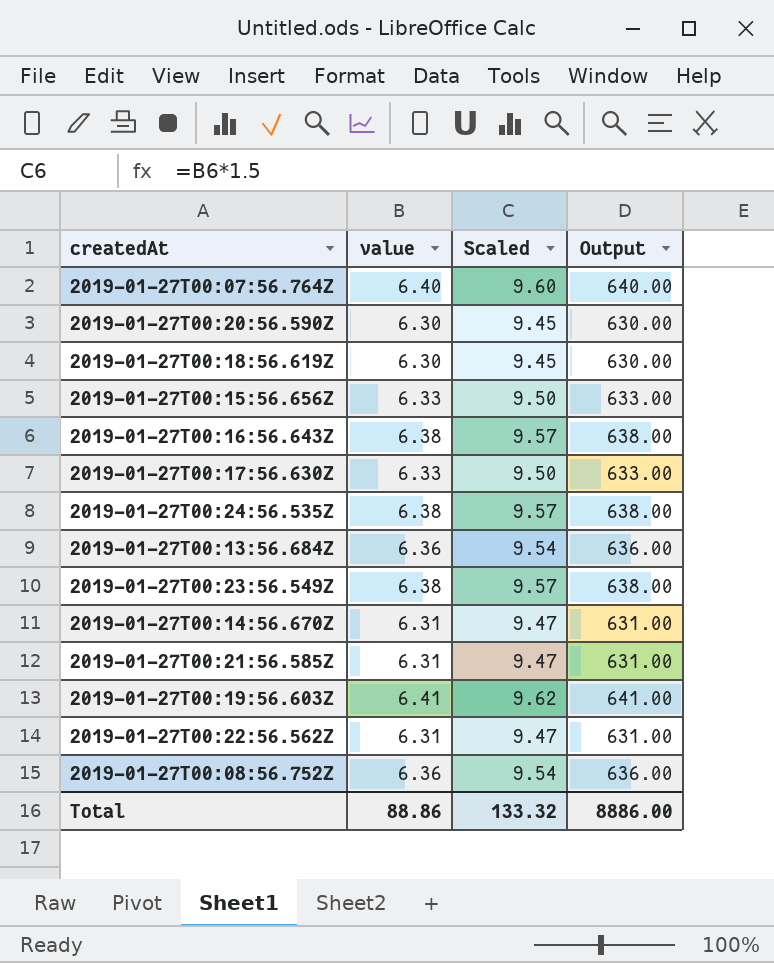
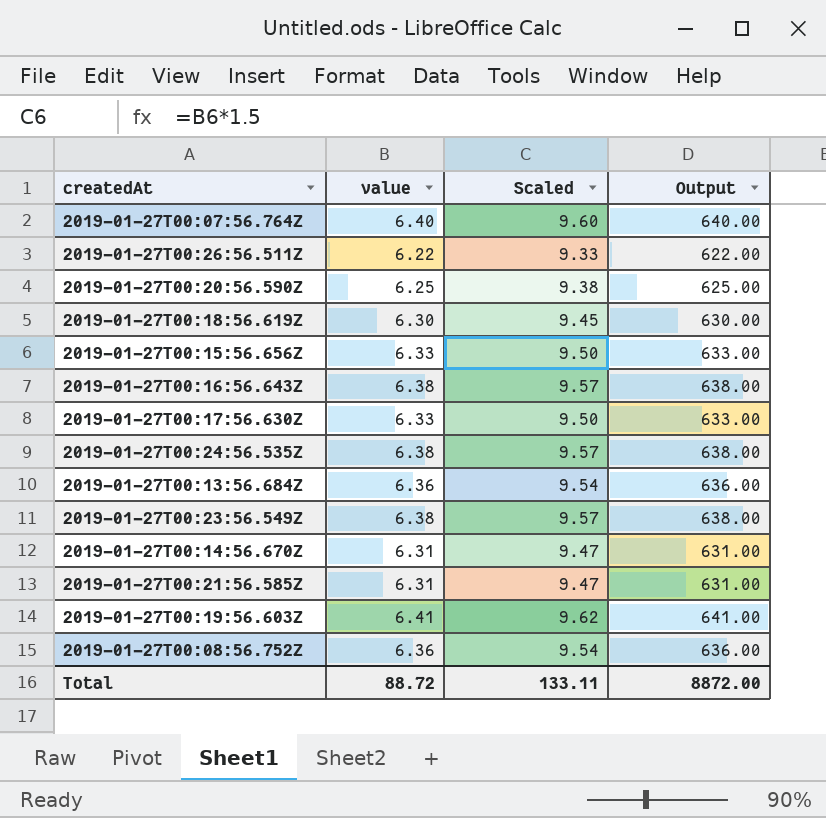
row 2019-01-27T00:22:56.562Z: 6.31 | 9.47 | 631.00 -> none
row 2019-01-27T00:26:56.511Z: none -> 6.22 | 9.33 | 622.00
2019-01-27T00:20:56.590Z | value: 6.30 -> 6.25
2019-01-27T00:20:56.590Z | Scaled: 9.45 -> 9.38
2019-01-27T00:20:56.590Z | Output: 630.00 -> 625.00
Total | value: 88.86 -> 88.72
Total | Scaled: 133.32 -> 133.11
Total | Output: 8886.00 -> 8872.00

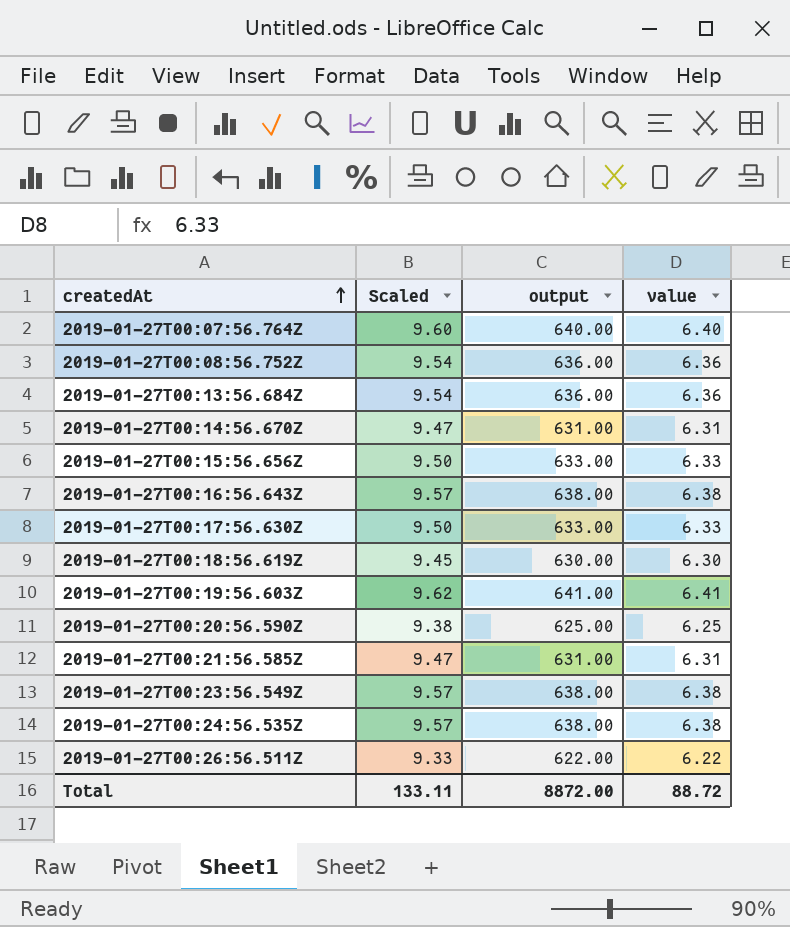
row order: none -> createdAt ascending
column name: Output -> output
column value | position: 2 -> 4

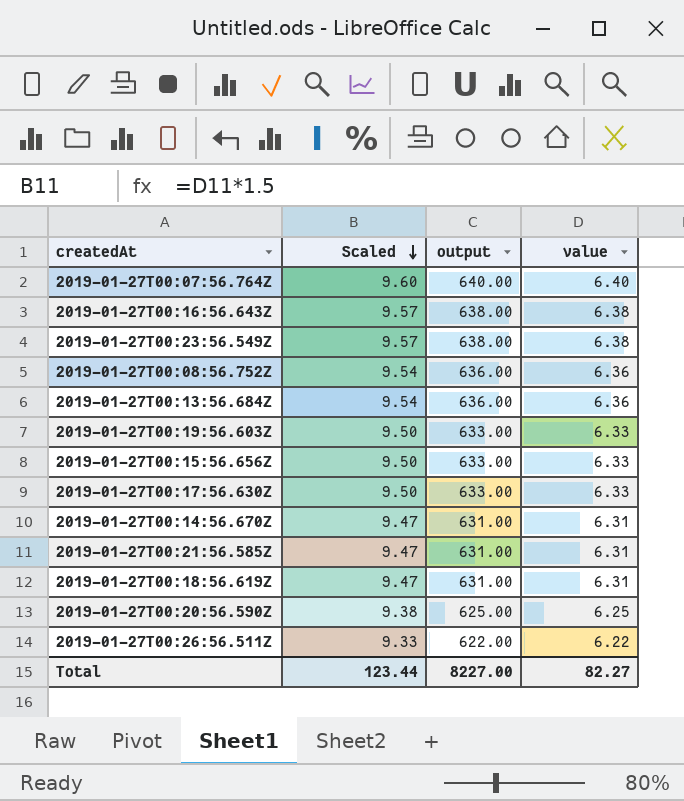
row order: createdAt ascending -> Scaled descending
row 2019-01-27T00:24:56.535Z: 9.57 | 638.00 | 6.38 -> none
2019-01-27T00:19:56.603Z | Scaled: 9.62 -> 9.50
2019-01-27T00:19:56.603Z | output: 641.00 -> 633.00
2019-01-27T00:19:56.603Z | value: 6.41 -> 6.33
2019-01-27T00:18:56.619Z | Scaled: 9.45 -> 9.47
2019-01-27T00:18:56.619Z | output: 630.00 -> 631.00
2019-01-27T00:18:56.619Z | value: 6.30 -> 6.31
Total | Scaled: 133.11 -> 123.44
Total | output: 8872.00 -> 8227.00
Total | value: 88.72 -> 82.27

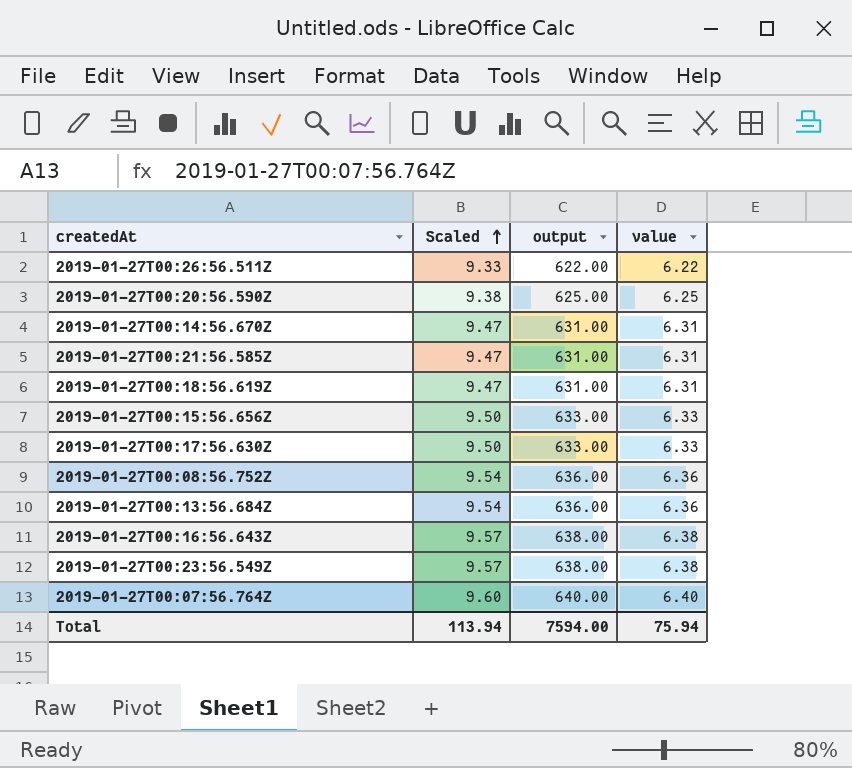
row order: Scaled descending -> Scaled ascending
row 2019-01-27T00:19:56.603Z: 9.50 | 633.00 | 6.33 -> none
Total | Scaled: 123.44 -> 113.94
Total | output: 8227.00 -> 7594.00
Total | value: 82.27 -> 75.94

